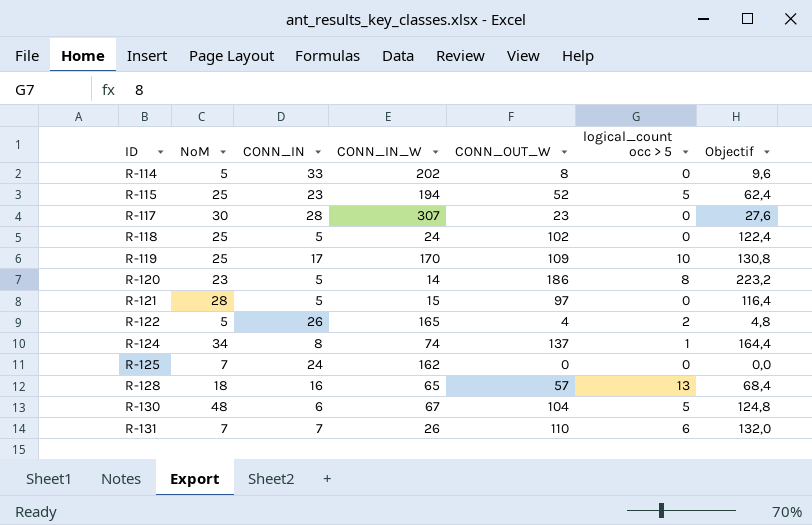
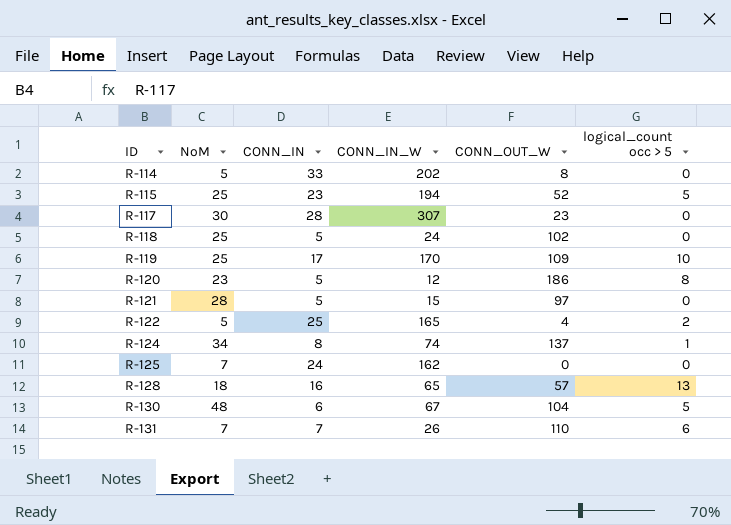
column Objectif | formula: [CONN_OUT_W] * 1,2 -> none
R-120 | CONN_IN_W: 14 -> 12
R-122 | CONN_IN: 26 -> 25

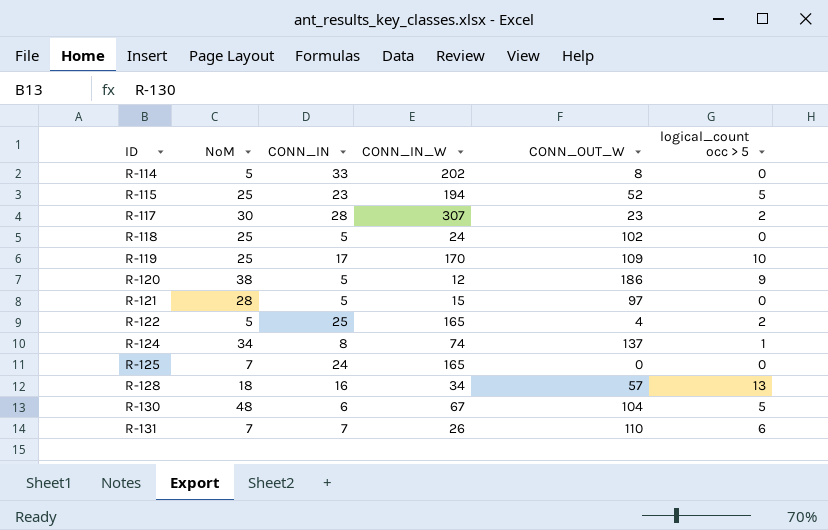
R-117 | logical_count occ > 5: 0 -> 2
R-120 | NoM: 23 -> 38
R-120 | logical_count occ > 5: 8 -> 9
R-125 | CONN_IN_W: 162 -> 165
R-128 | CONN_IN_W: 65 -> 34

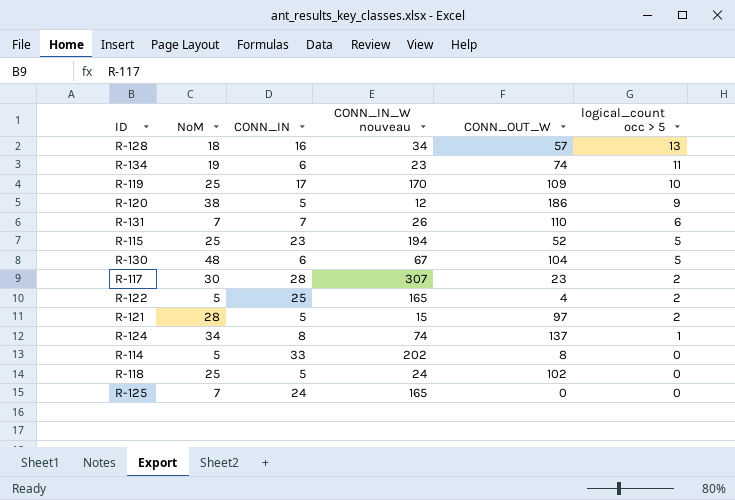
row order: ID ascending -> logical_count occ > 5 descending
column name: CONN_IN_W -> CONN_IN_W nouveau
row R-134: none -> 19 | 6 | 23 | 74 | 11
R-121 | logical_count occ > 5: 0 -> 2

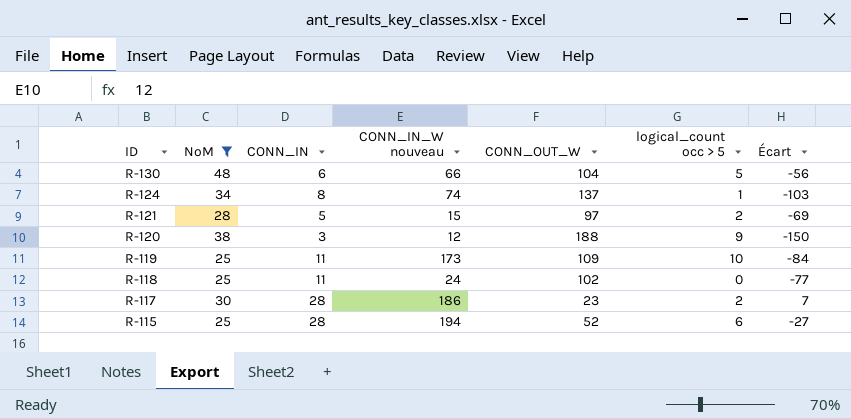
filter: none -> NoM >= 25
row order: logical_count occ > 5 descending -> ID descending
column Écart | formula: none -> [NoM] - [CONN_OUT_W]
R-130 | CONN_IN_W nouveau: 67 -> 66
R-120 | CONN_IN: 5 -> 3
R-120 | CONN_OUT_W: 186 -> 188
R-119 | CONN_IN: 17 -> 11
R-119 | CONN_IN_W nouveau: 170 -> 173
R-118 | CONN_IN: 5 -> 11
R-117 | CONN_IN_W nouveau: 307 -> 186
R-115 | CONN_IN: 23 -> 28
R-115 | logical_count occ > 5: 5 -> 6

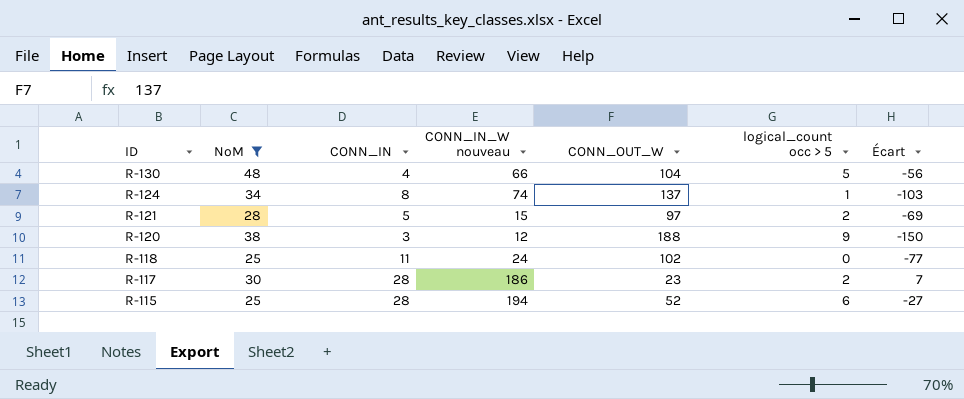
row R-119: 25 | 11 | 173 | 109 | 10 | -84 -> none
R-130 | CONN_IN: 6 -> 4

